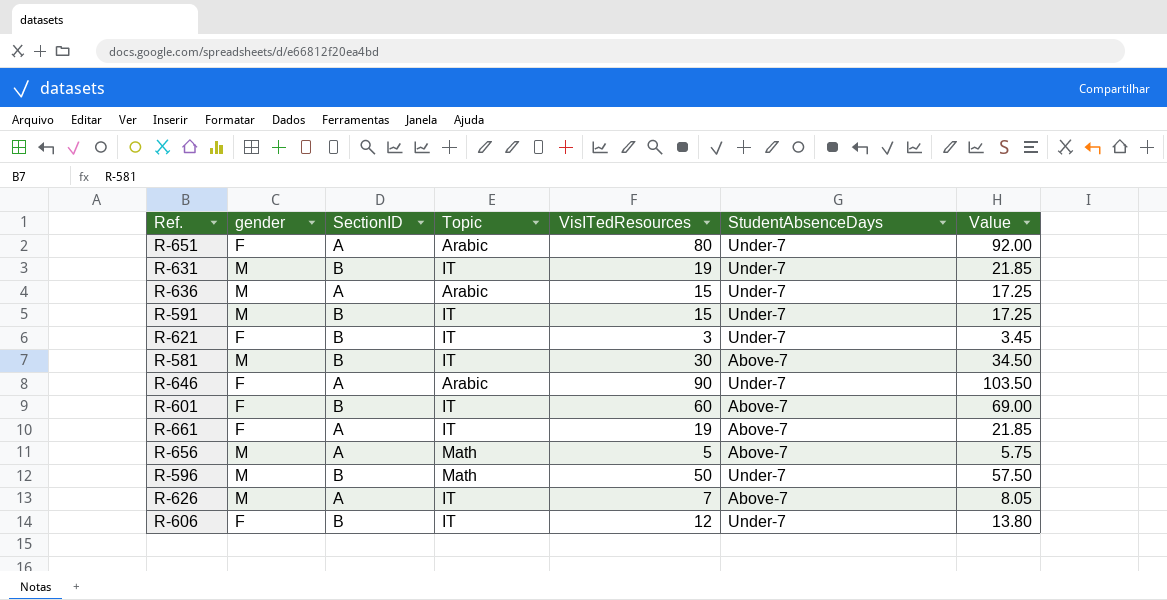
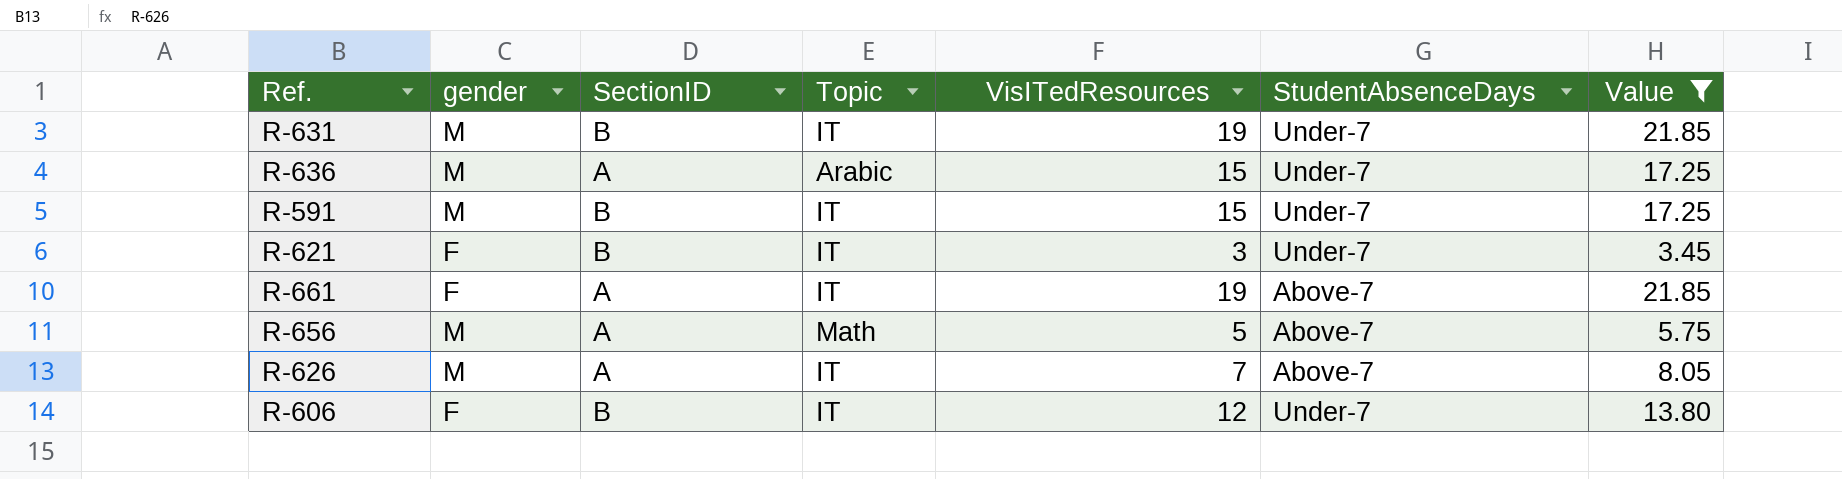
filter: none -> Value <= 21.85

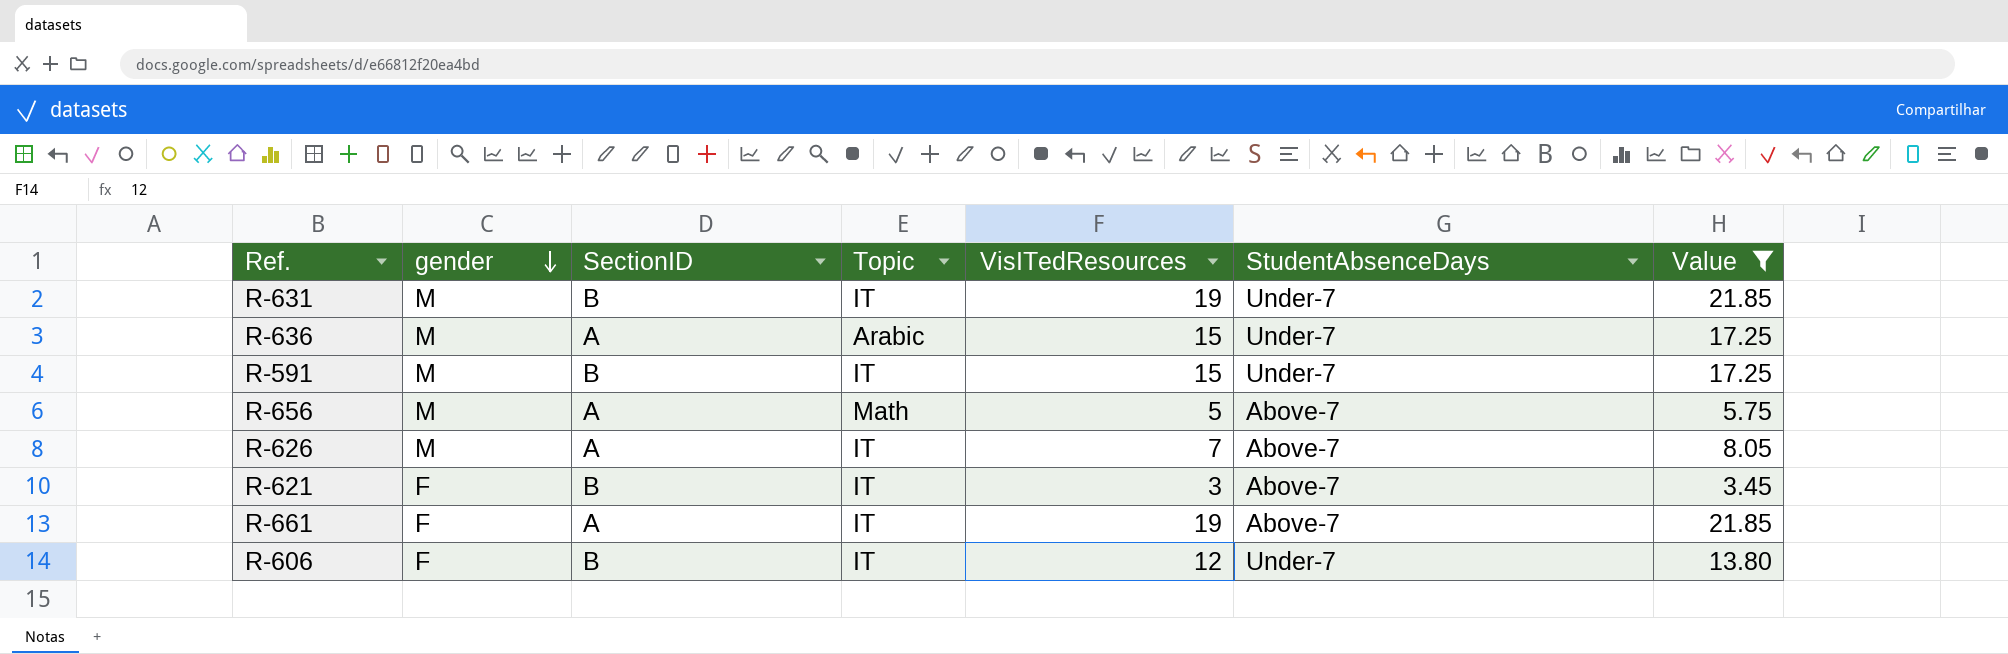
row order: none -> gender descending
R-621 | StudentAbsenceDays: Under-7 -> Above-7

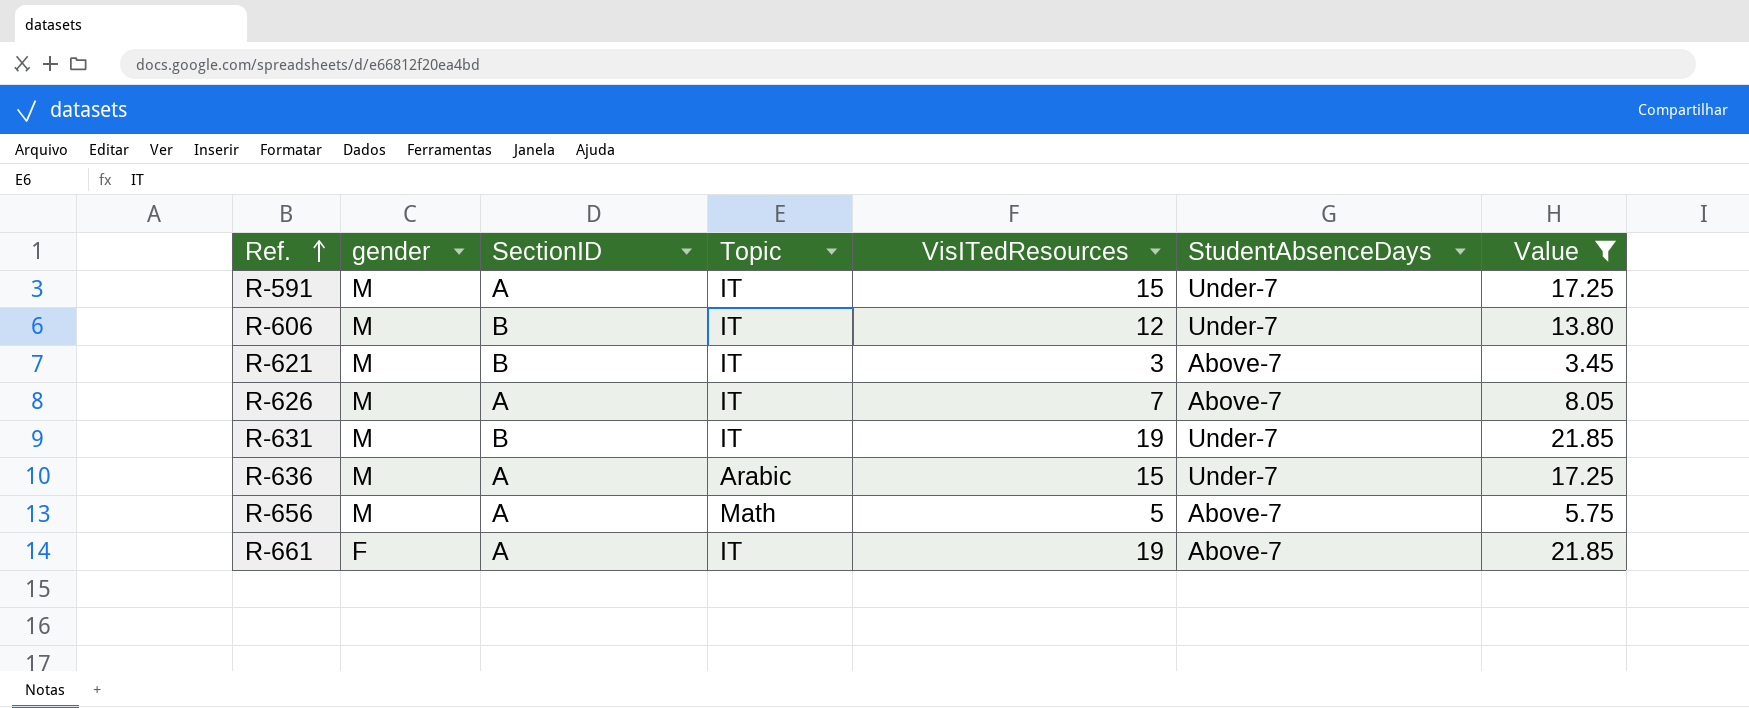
row order: gender descending -> Ref. ascending
R-591 | SectionID: B -> A
R-606 | gender: F -> M
R-621 | gender: F -> M

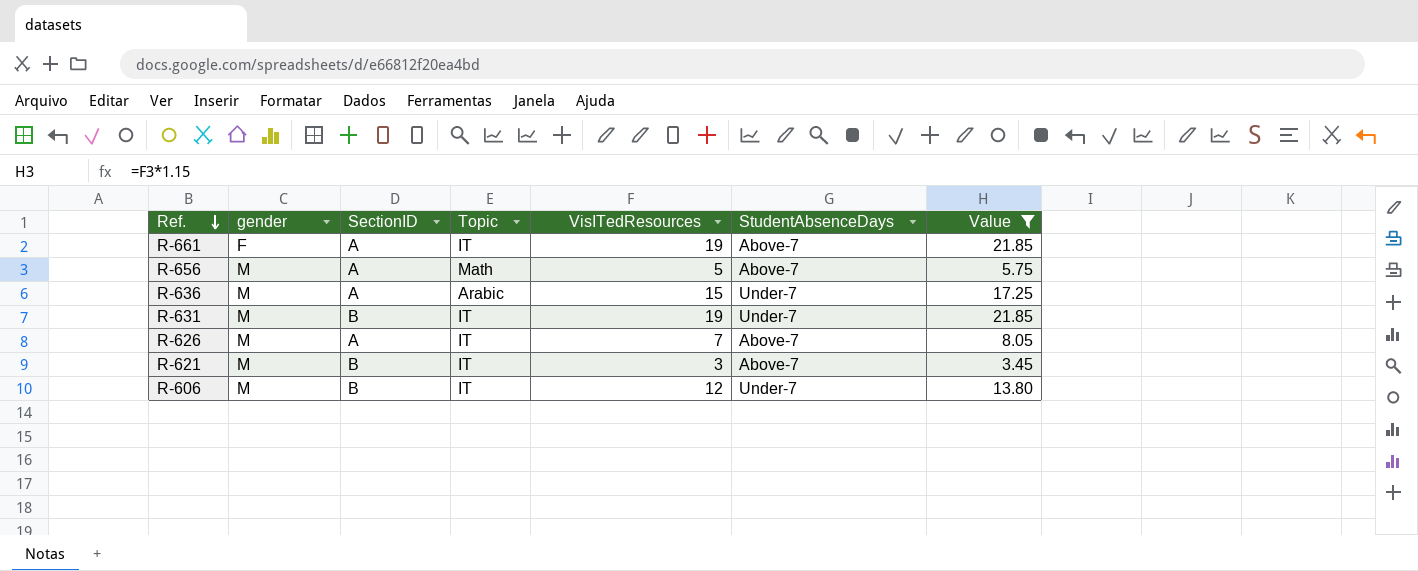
row order: Ref. ascending -> Ref. descending
row R-591: M | A | IT | 15 | Under-7 | 17.25 -> none

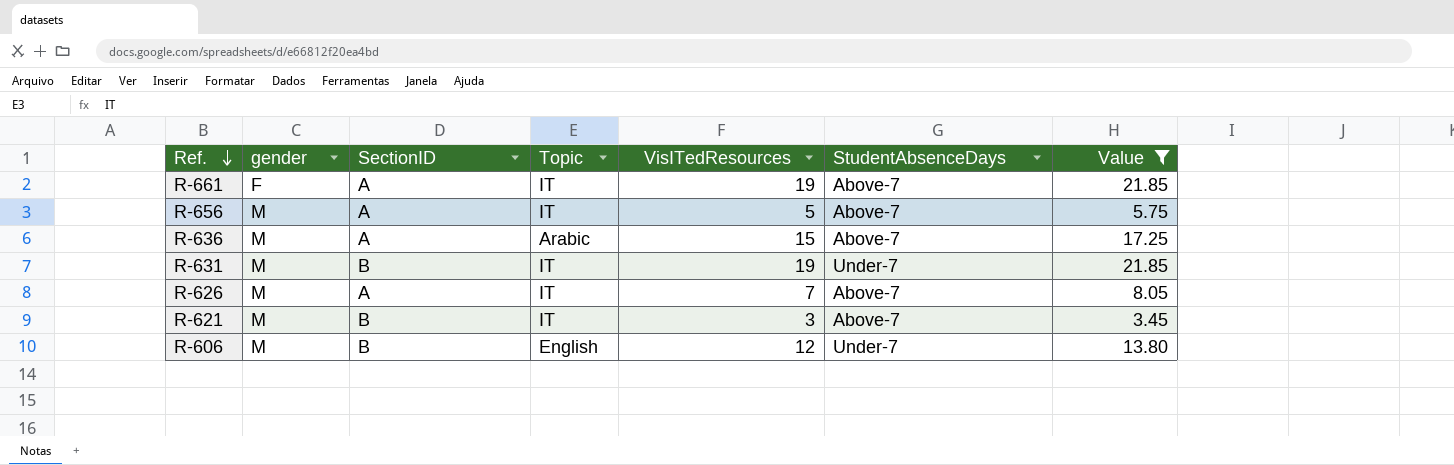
R-656 | Topic: Math -> IT
R-636 | StudentAbsenceDays: Under-7 -> Above-7
R-606 | Topic: IT -> English

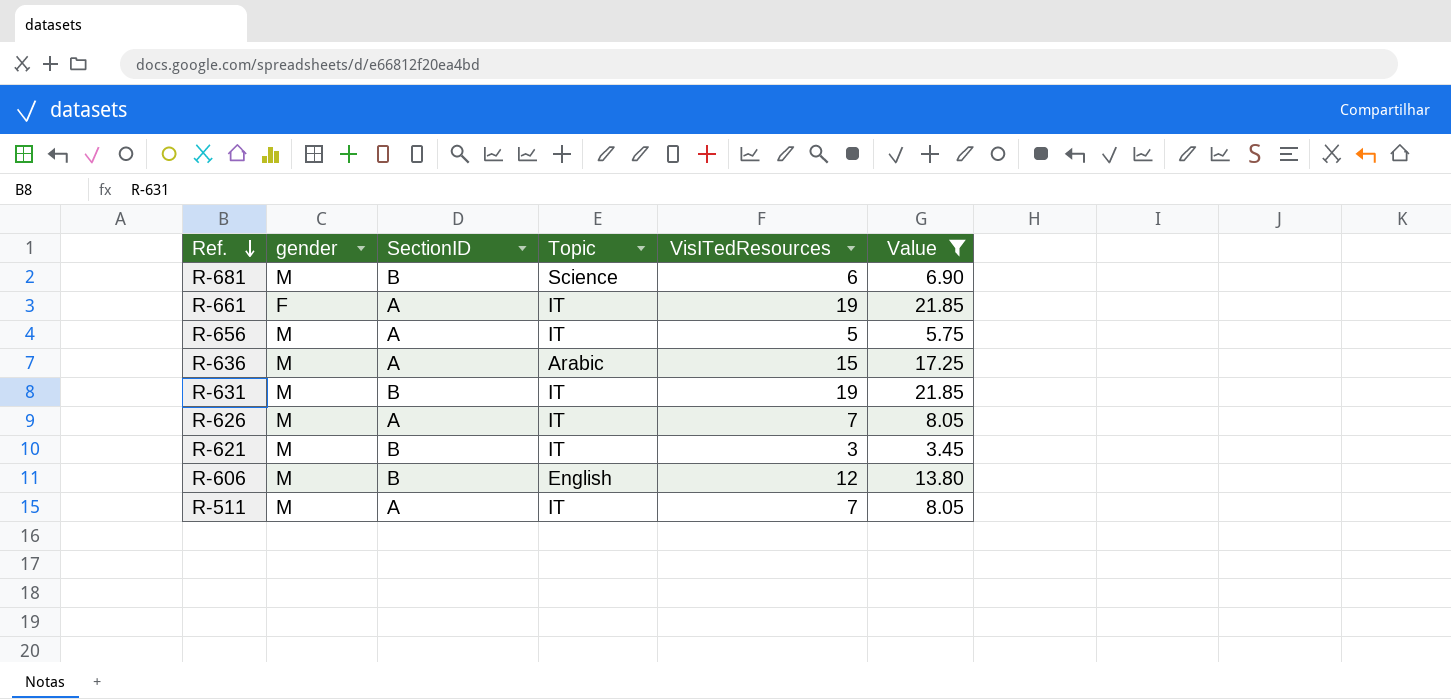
column StudentAbsenceDays | position: 6 -> none
row R-681: none -> M | B | Science | 6 | 6.90
row R-511: none -> M | A | IT | 7 | 8.05

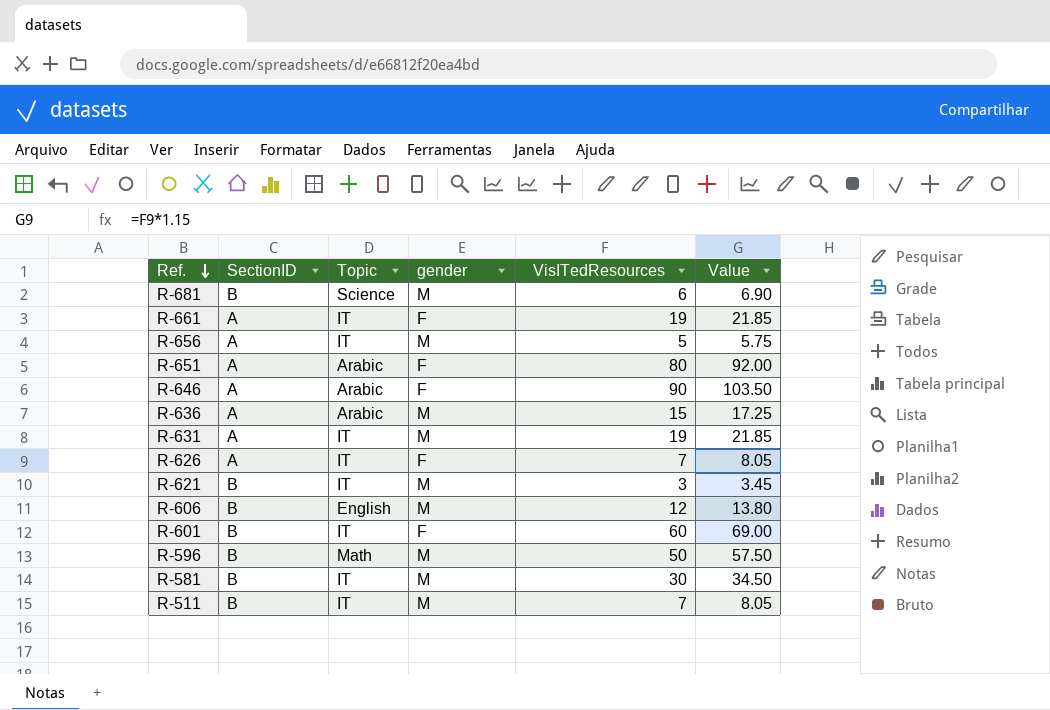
filter: Value <= 21.85 -> none
column gender | position: 2 -> 4
R-631 | SectionID: B -> A
R-626 | gender: M -> F
R-511 | SectionID: A -> B

